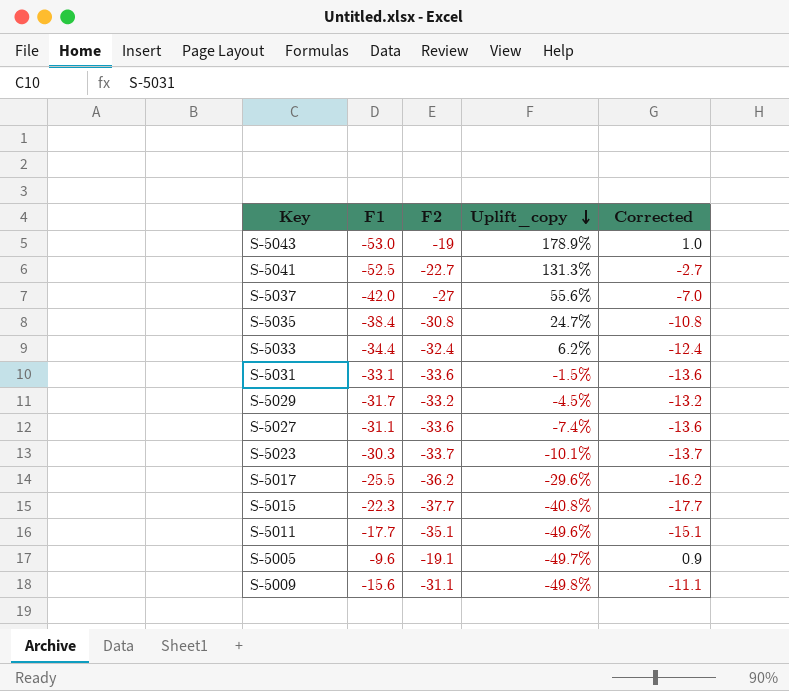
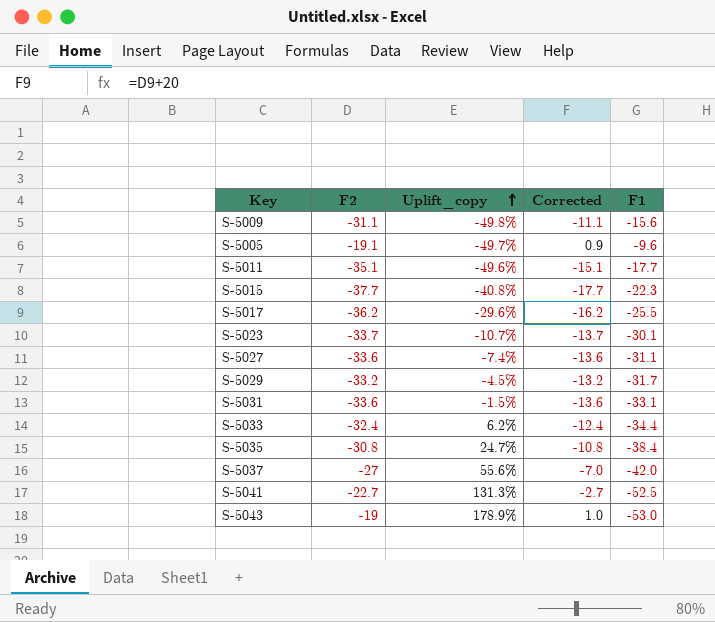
row order: Uplift_copy descending -> Uplift_copy ascending
column F1 | position: 2 -> 5
S-5023 | Uplift_copy: -10.1% -> -10.7%
S-5023 | F1: -30.3 -> -30.1

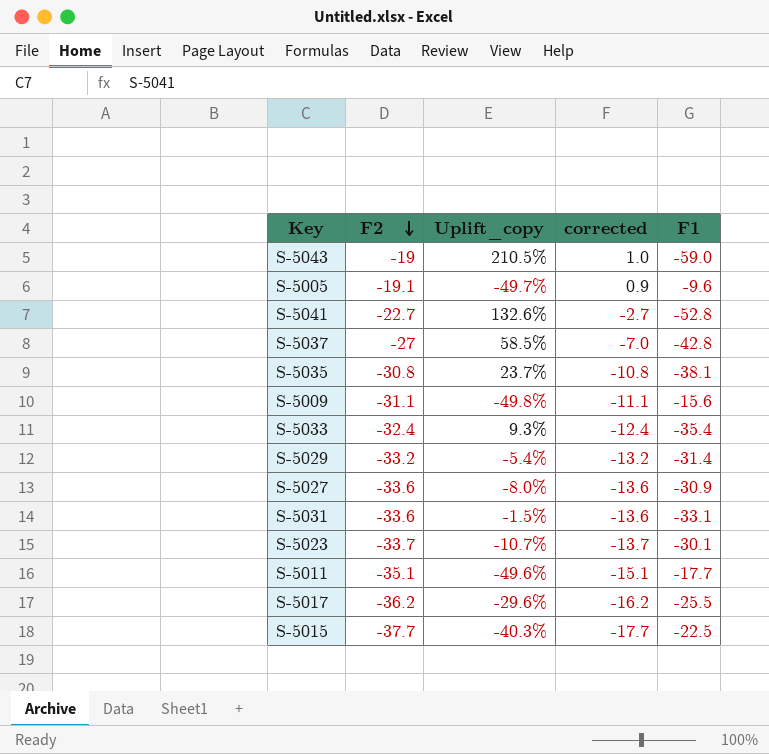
row order: Uplift_copy ascending -> F2 descending
column name: Corrected -> corrected
S-5043 | Uplift_copy: 178.9% -> 210.5%
S-5043 | F1: -53.0 -> -59.0
S-5041 | Uplift_copy: 131.3% -> 132.6%
S-5041 | F1: -52.5 -> -52.8
S-5037 | Uplift_copy: 55.6% -> 58.5%
S-5037 | F1: -42.0 -> -42.8
S-5035 | Uplift_copy: 24.7% -> 23.7%
S-5035 | F1: -38.4 -> -38.1
S-5033 | Uplift_copy: 6.2% -> 9.3%
S-5033 | F1: -34.4 -> -35.4
S-5029 | Uplift_copy: -4.5% -> -5.4%
S-5029 | F1: -31.7 -> -31.4
S-5027 | Uplift_copy: -7.4% -> -8.0%
S-5027 | F1: -31.1 -> -30.9
S-5015 | Uplift_copy: -40.8% -> -40.3%
S-5015 | F1: -22.3 -> -22.5

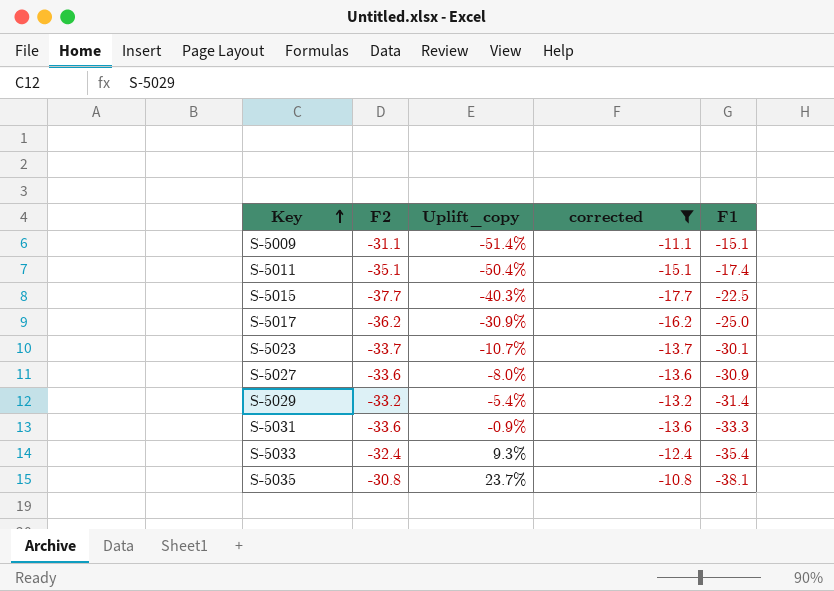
filter: none -> corrected <= -10.8
row order: F2 descending -> Key ascending
S-5009 | Uplift_copy: -49.8% -> -51.4%
S-5009 | F1: -15.6 -> -15.1
S-5011 | Uplift_copy: -49.6% -> -50.4%
S-5011 | F1: -17.7 -> -17.4
S-5017 | Uplift_copy: -29.6% -> -30.9%
S-5017 | F1: -25.5 -> -25.0
S-5031 | Uplift_copy: -1.5% -> -0.9%
S-5031 | F1: -33.1 -> -33.3

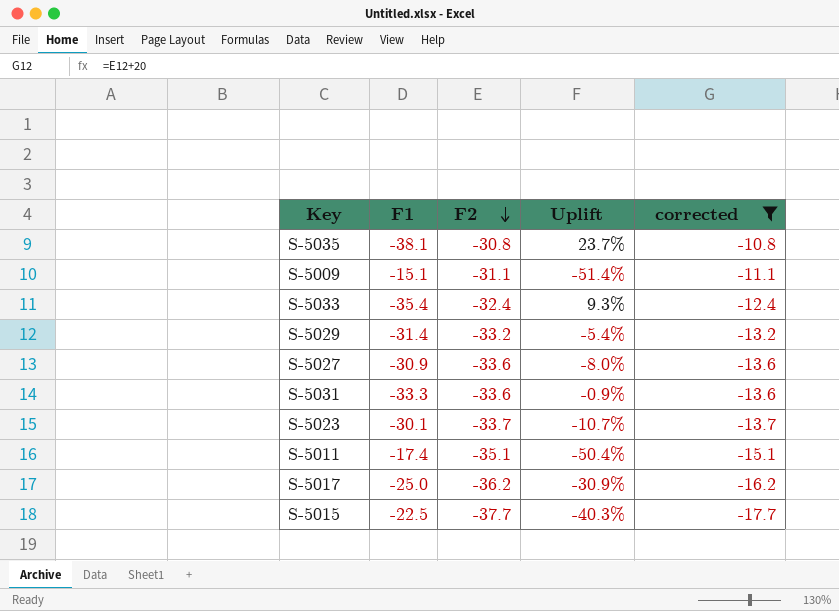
row order: Key ascending -> F2 descending
column F1 | position: 5 -> 2
column name: Uplift_copy -> Uplift

